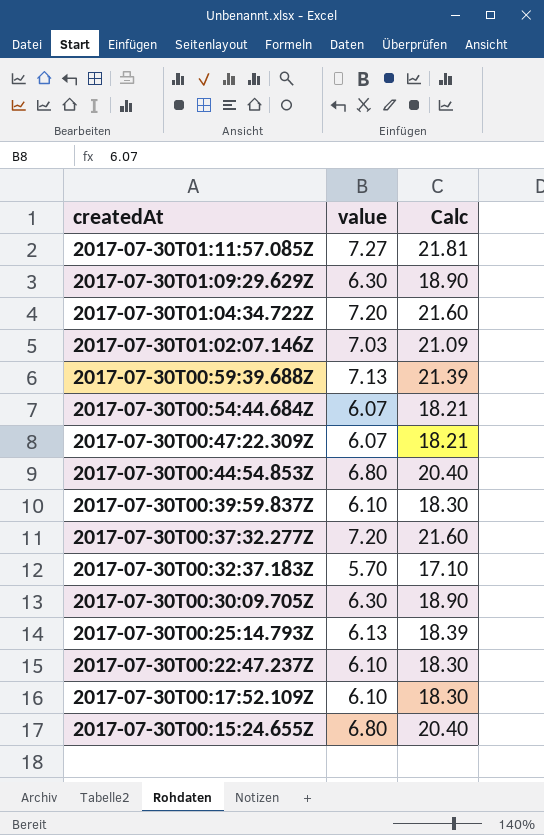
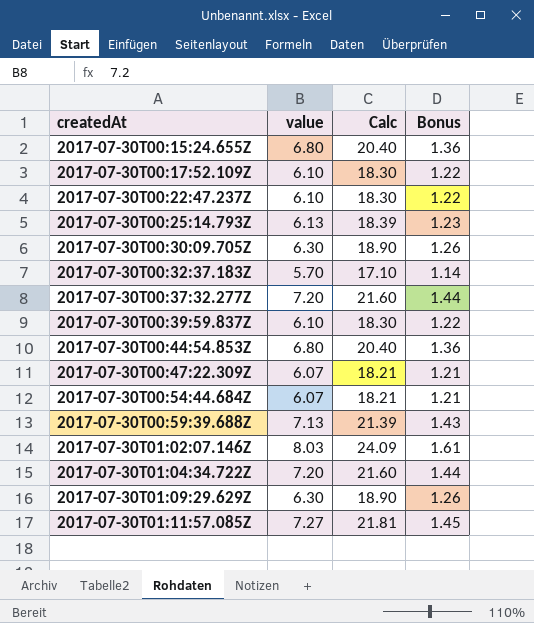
row order: createdAt descending -> createdAt ascending
column Bonus | formula: none -> [value] * 0.2
2017-07-30T01:02:07.146Z | value: 7.03 -> 8.03
2017-07-30T01:02:07.146Z | Calc: 21.09 -> 24.09

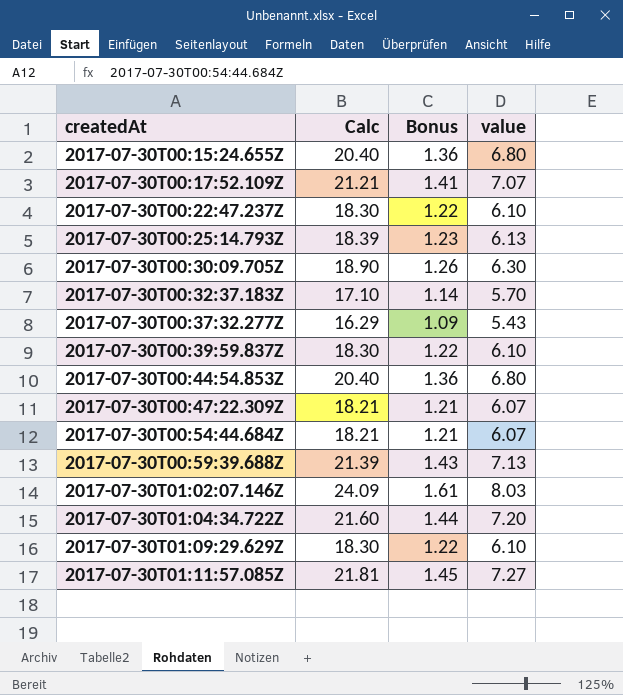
column value | position: 2 -> 4
2017-07-30T00:17:52.109Z | Calc: 18.30 -> 21.21
2017-07-30T00:17:52.109Z | Bonus: 1.22 -> 1.41
2017-07-30T00:17:52.109Z | value: 6.10 -> 7.07
2017-07-30T00:37:32.277Z | Calc: 21.60 -> 16.29
2017-07-30T00:37:32.277Z | Bonus: 1.44 -> 1.09
2017-07-30T00:37:32.277Z | value: 7.20 -> 5.43
2017-07-30T01:09:29.629Z | Calc: 18.90 -> 18.30
2017-07-30T01:09:29.629Z | Bonus: 1.26 -> 1.22
2017-07-30T01:09:29.629Z | value: 6.30 -> 6.10

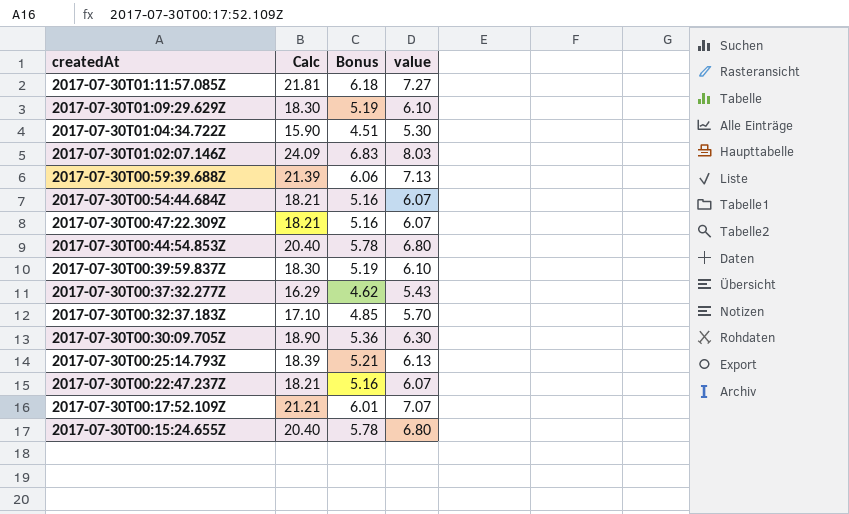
row order: createdAt ascending -> createdAt descending
column Bonus | formula: [value] * 0.2 -> [value] * 0.85
2017-07-30T01:04:34.722Z | Calc: 21.60 -> 15.90
2017-07-30T01:04:34.722Z | value: 7.20 -> 5.30
2017-07-30T00:22:47.237Z | Calc: 18.30 -> 18.21
2017-07-30T00:22:47.237Z | value: 6.10 -> 6.07

